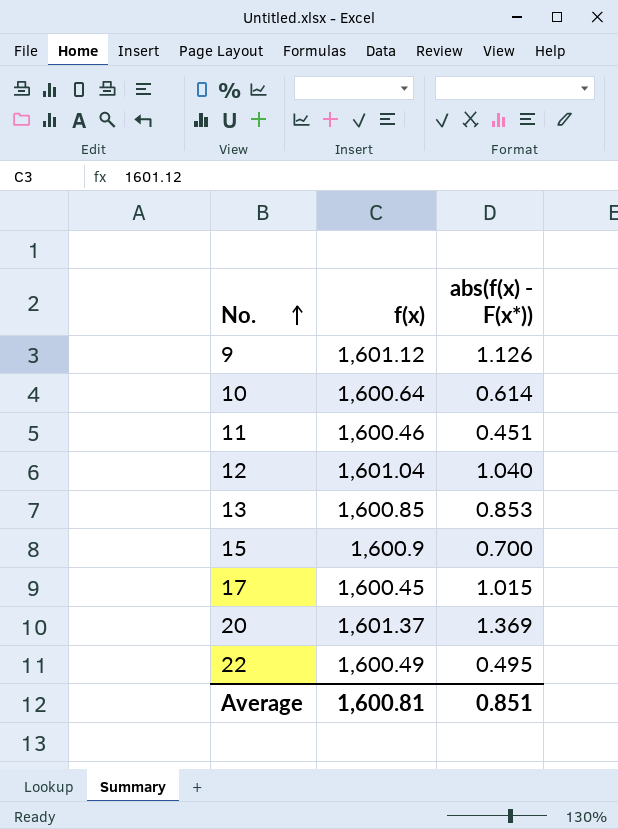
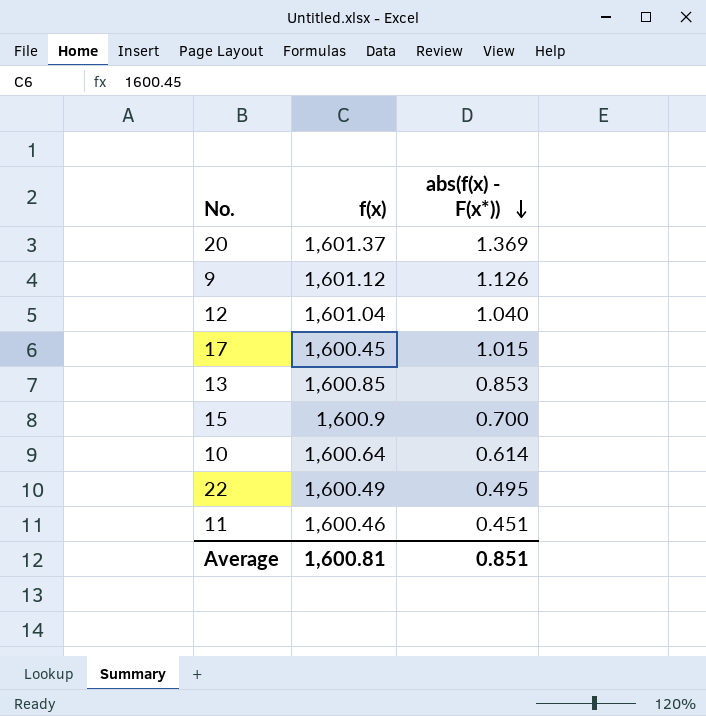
row order: No. ascending -> abs(f(x) - F(x*)) descending

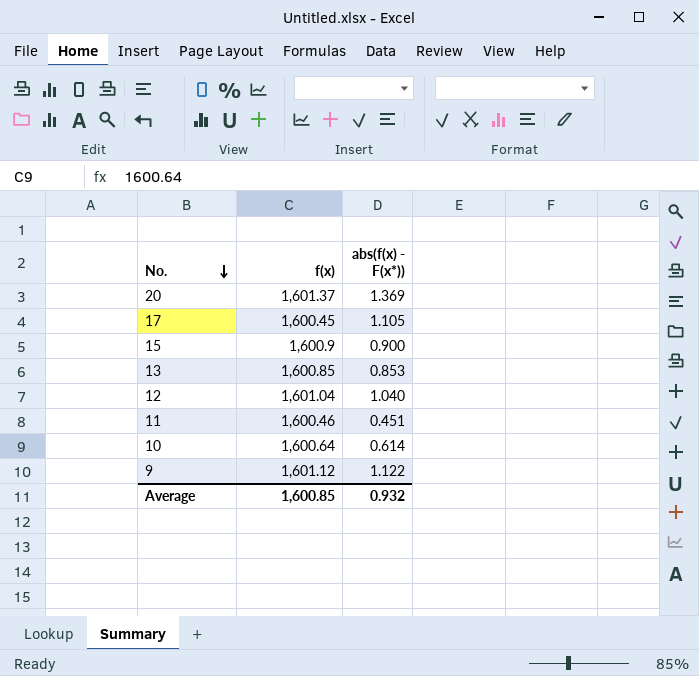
row order: abs(f(x) - F(x*)) descending -> No. descending
row 22: 1,600.49 | 0.495 -> none
17 | abs(f(x) - F(x*)): 1.015 -> 1.105
15 | abs(f(x) - F(x*)): 0.700 -> 0.900
9 | abs(f(x) - F(x*)): 1.126 -> 1.122
Average | f(x): 1,600.81 -> 1,600.85
Average | abs(f(x) - F(x*)): 0.851 -> 0.932

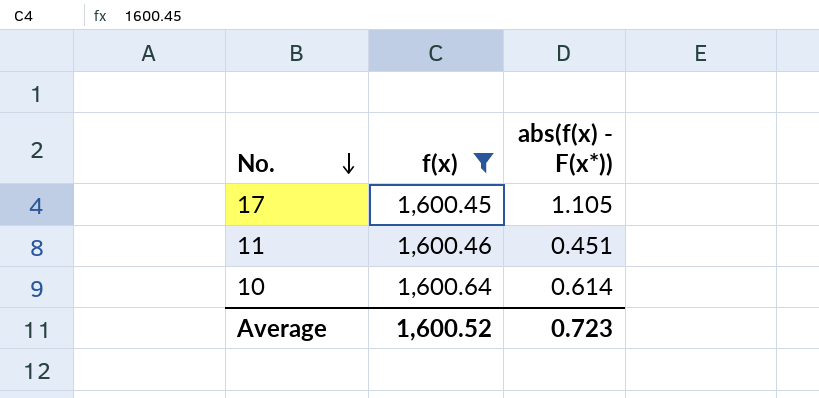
filter: none -> f(x) <= 1,600.64
Average | f(x): 1,600.85 -> 1,600.52
Average | abs(f(x) - F(x*)): 0.932 -> 0.723

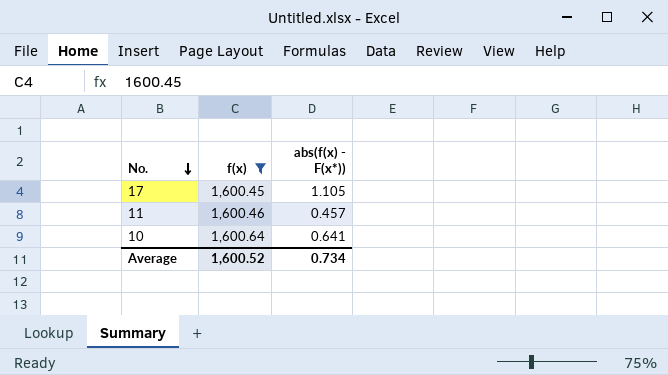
11 | abs(f(x) - F(x*)): 0.451 -> 0.457
10 | abs(f(x) - F(x*)): 0.614 -> 0.641
Average | abs(f(x) - F(x*)): 0.723 -> 0.734

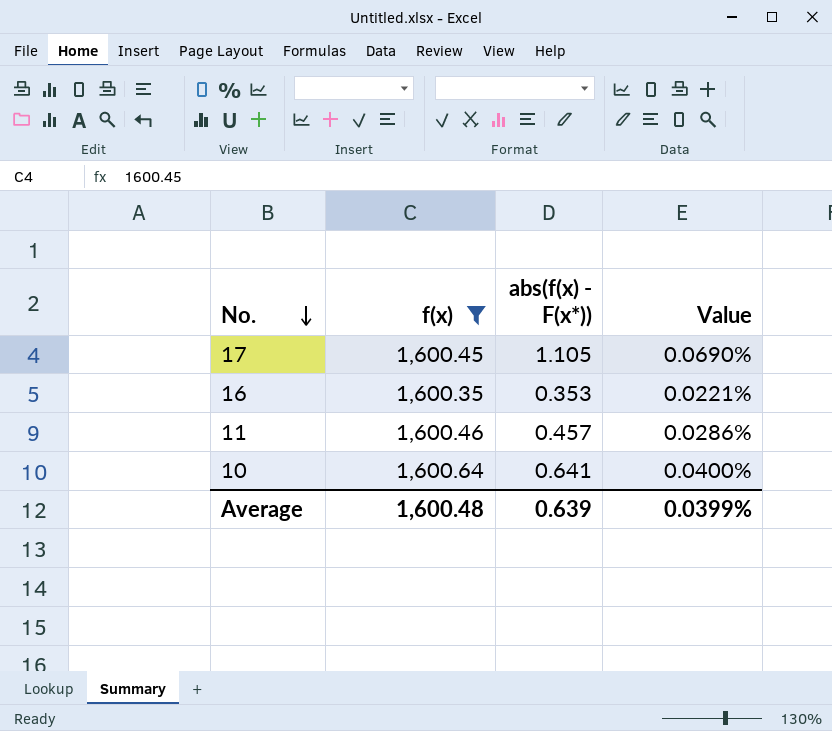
column Value | formula: none -> [abs(f(x) - F(x*))] / [f(x)]
row 16: none -> 1,600.35 | 0.353 | 0.0221%
Average | f(x): 1,600.52 -> 1,600.48
Average | abs(f(x) - F(x*)): 0.734 -> 0.639

